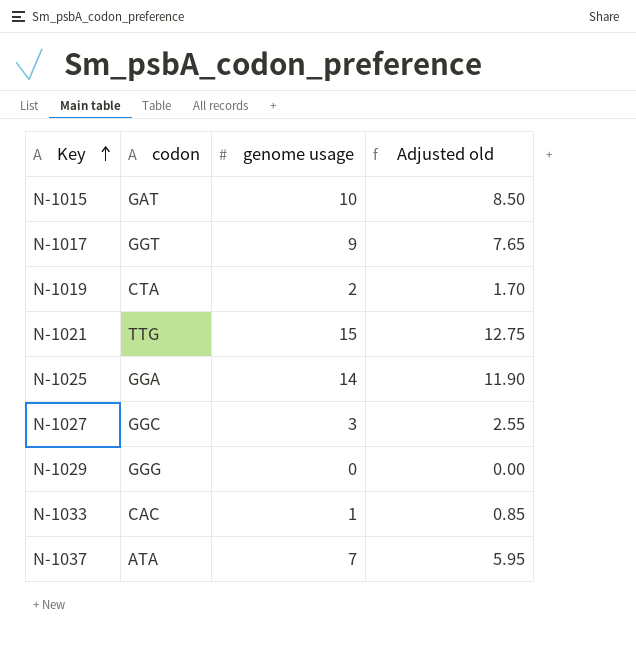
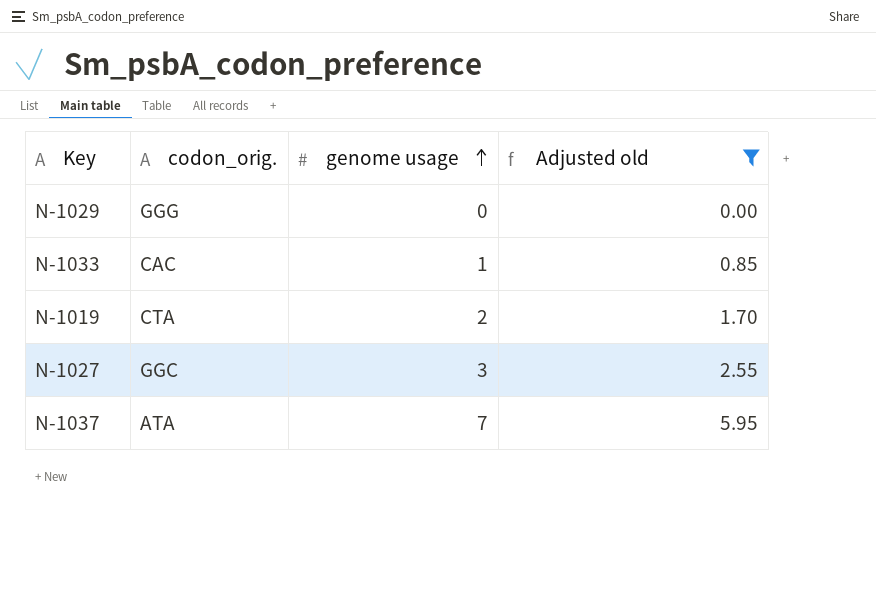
filter: none -> Adjusted old <= 5.95
row order: Key ascending -> genome usage ascending
column name: codon -> codon_orig.

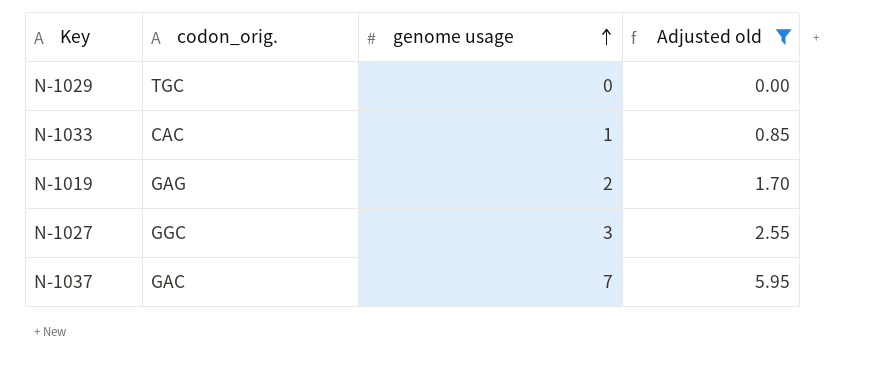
N-1029 | codon_orig.: GGG -> TGC
N-1019 | codon_orig.: CTA -> GAG
N-1037 | codon_orig.: ATA -> GAC

